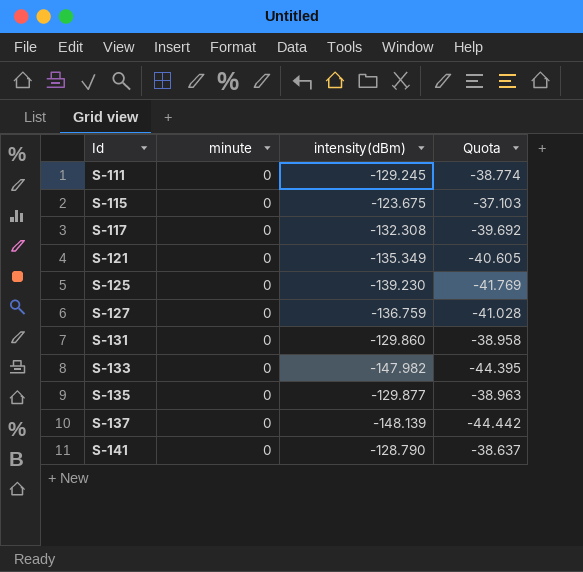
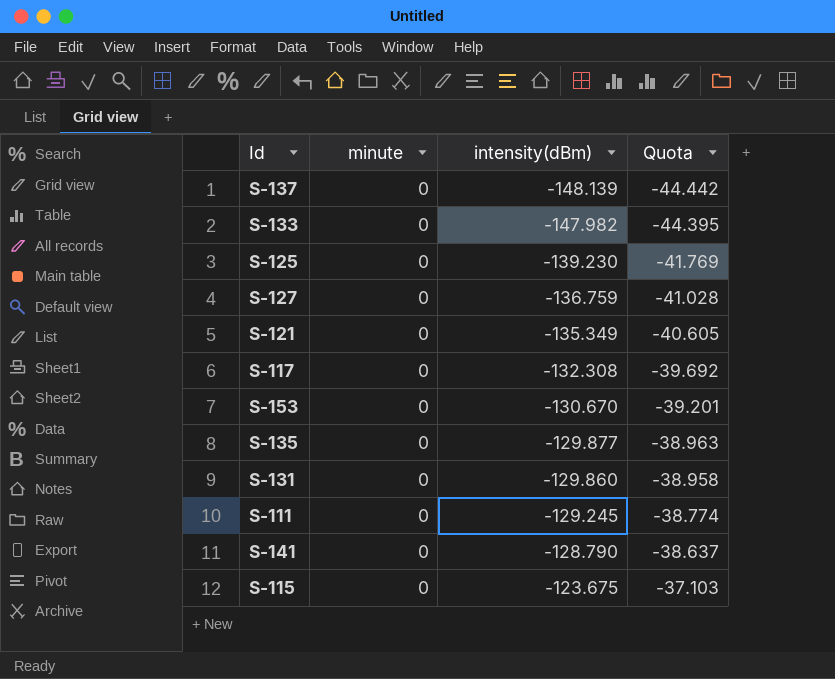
row order: Id ascending -> intensity(dBm) ascending
row S-153: none -> 0 | -130.670 | -39.201

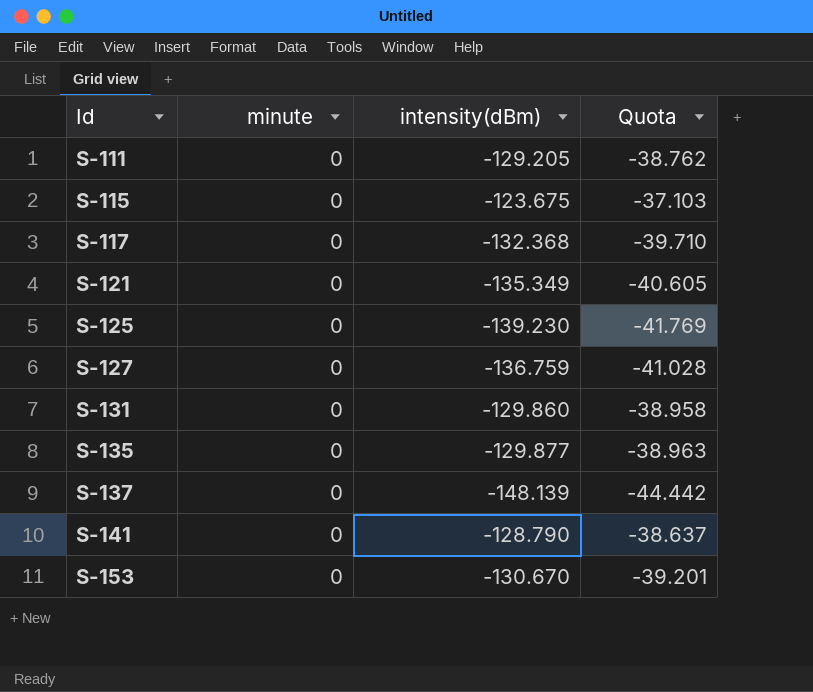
row order: intensity(dBm) ascending -> Id ascending
row S-133: 0 | -147.982 | -44.395 -> none
S-111 | intensity(dBm): -129.245 -> -129.205
S-111 | Quota: -38.774 -> -38.762
S-117 | intensity(dBm): -132.308 -> -132.368
S-117 | Quota: -39.692 -> -39.710

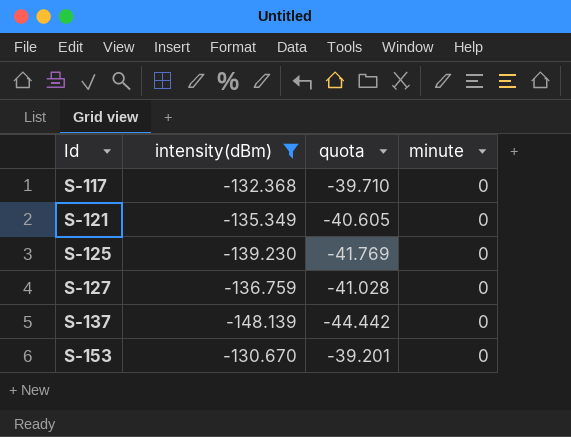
filter: none -> intensity(dBm) <= -130.670
column name: Quota -> quota
column minute | position: 2 -> 4

